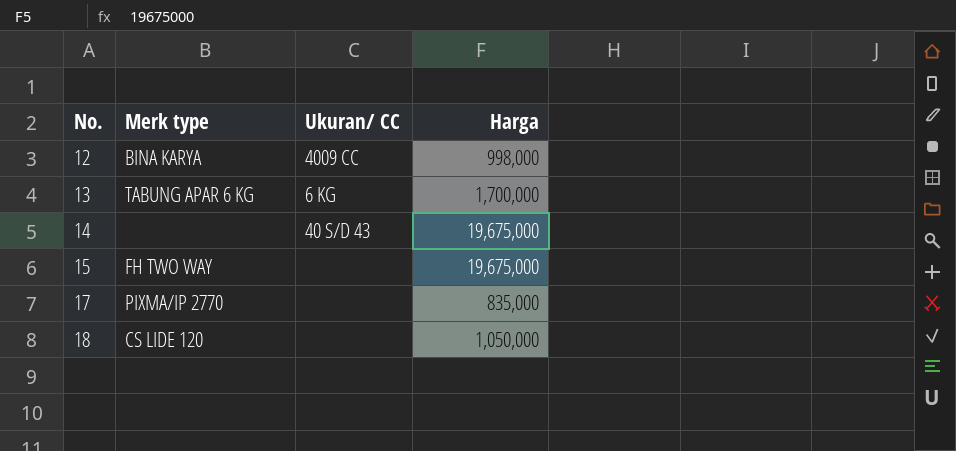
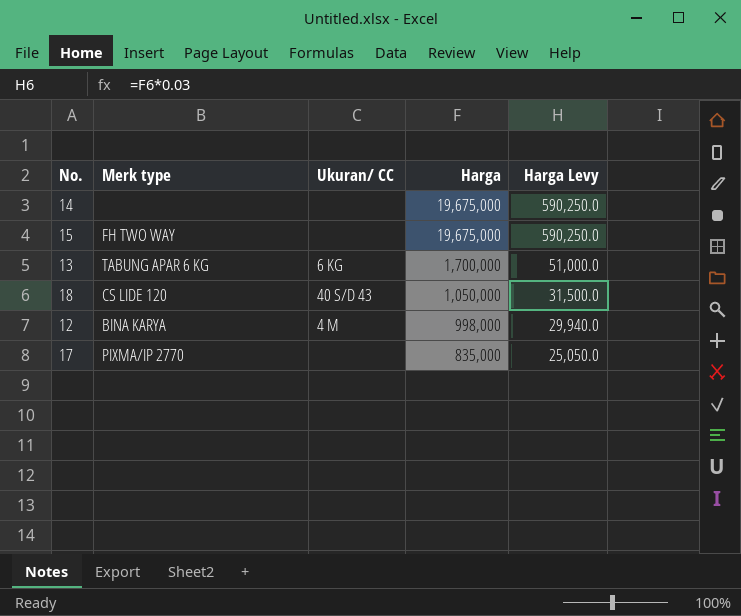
row order: No. ascending -> Harga descending
column Harga Levy | formula: none -> [Harga] * 0.03
14 | Ukuran/ CC: 40 S/D 43 -> none
18 | Ukuran/ CC: none -> 40 S/D 43
12 | Ukuran/ CC: 4009 CC -> 4 M

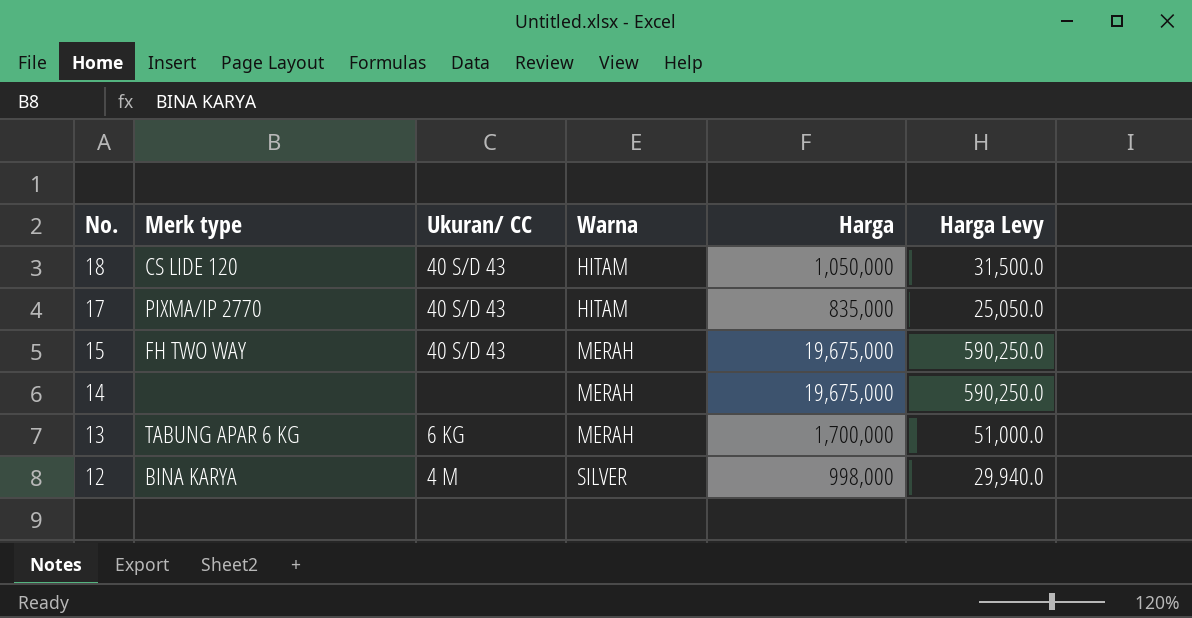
row order: Harga descending -> No. descending
column Warna | position: none -> 4
17 | Ukuran/ CC: none -> 40 S/D 43
15 | Ukuran/ CC: none -> 40 S/D 43

